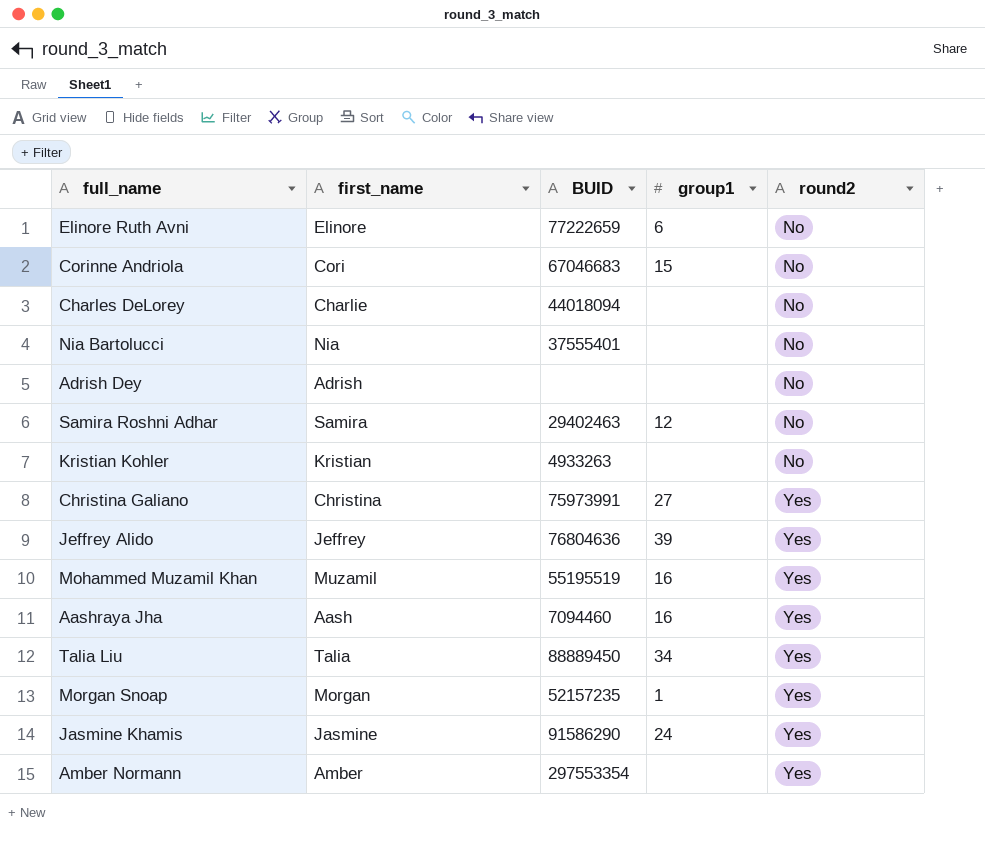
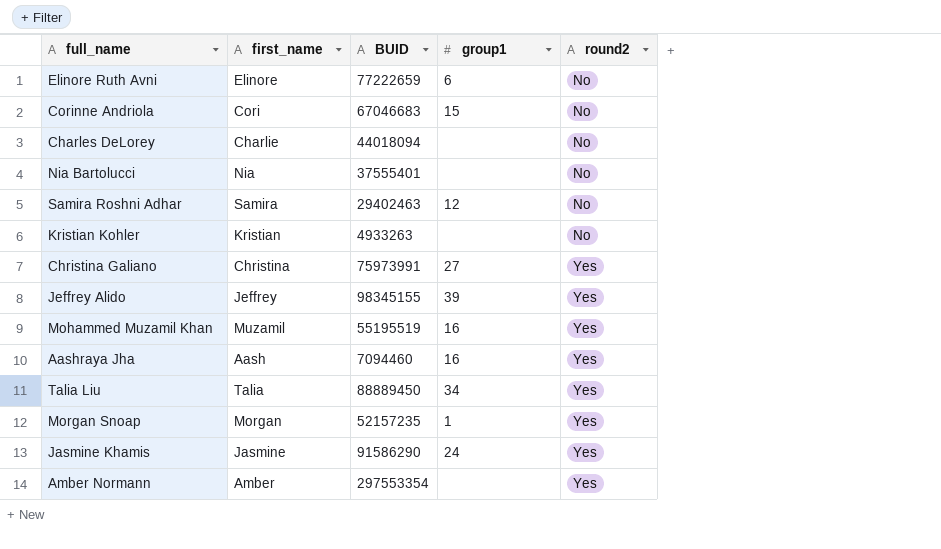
row Adrish Dey: Adrish | none | none | No -> none
Jeffrey Alido | BUID: 76804636 -> 98345155

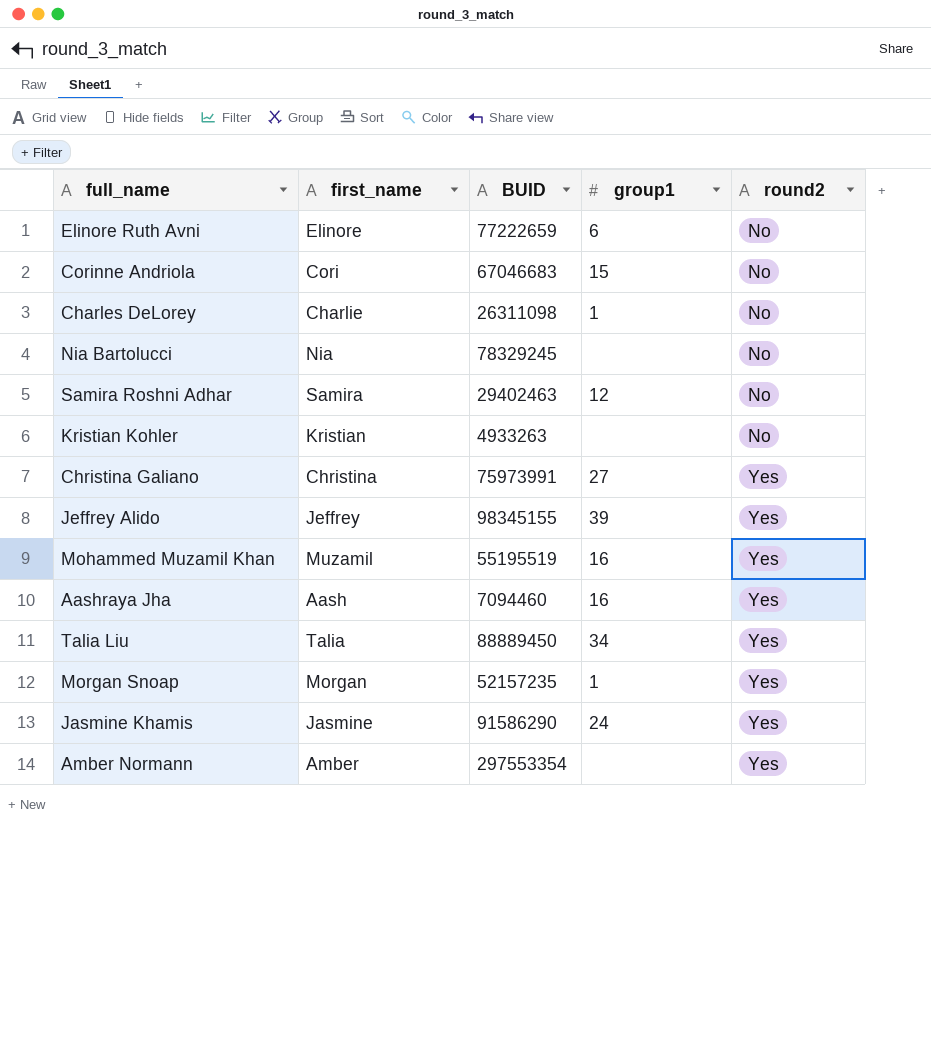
Charles DeLorey | BUID: 44018094 -> 26311098
Charles DeLorey | group1: none -> 1
Nia Bartolucci | BUID: 37555401 -> 78329245

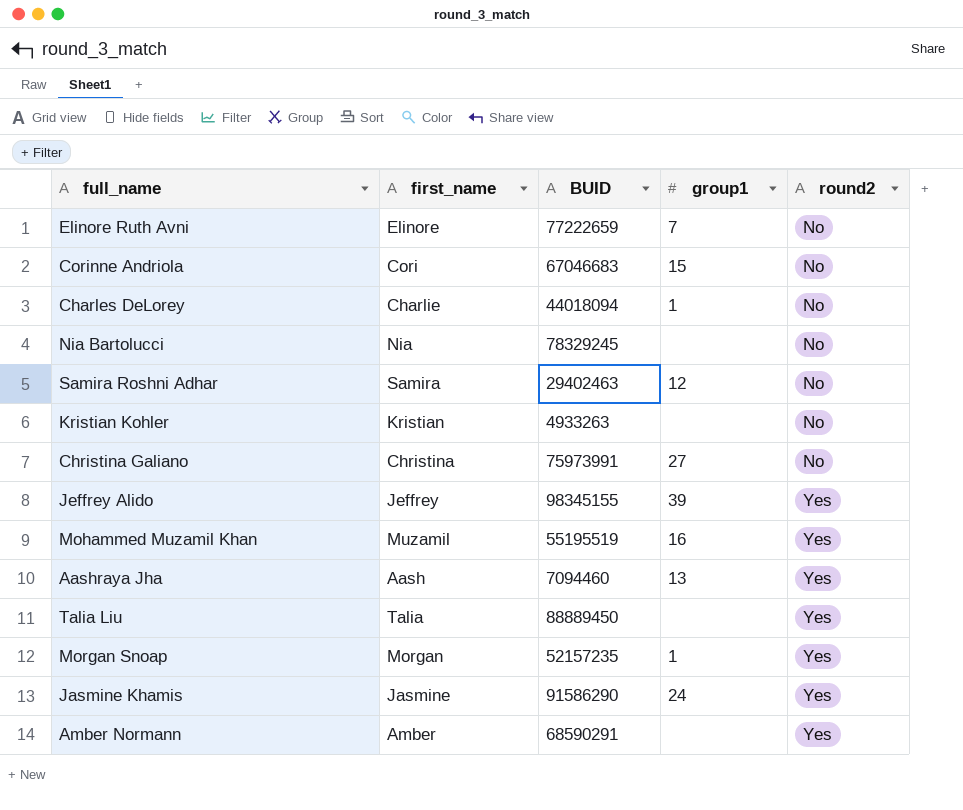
Elinore Ruth Avni | group1: 6 -> 7
Charles DeLorey | BUID: 26311098 -> 44018094
Christina Galiano | round2: Yes -> No
Aashraya Jha | group1: 16 -> 13
Talia Liu | group1: 34 -> none
Amber Normann | BUID: 297553354 -> 68590291

